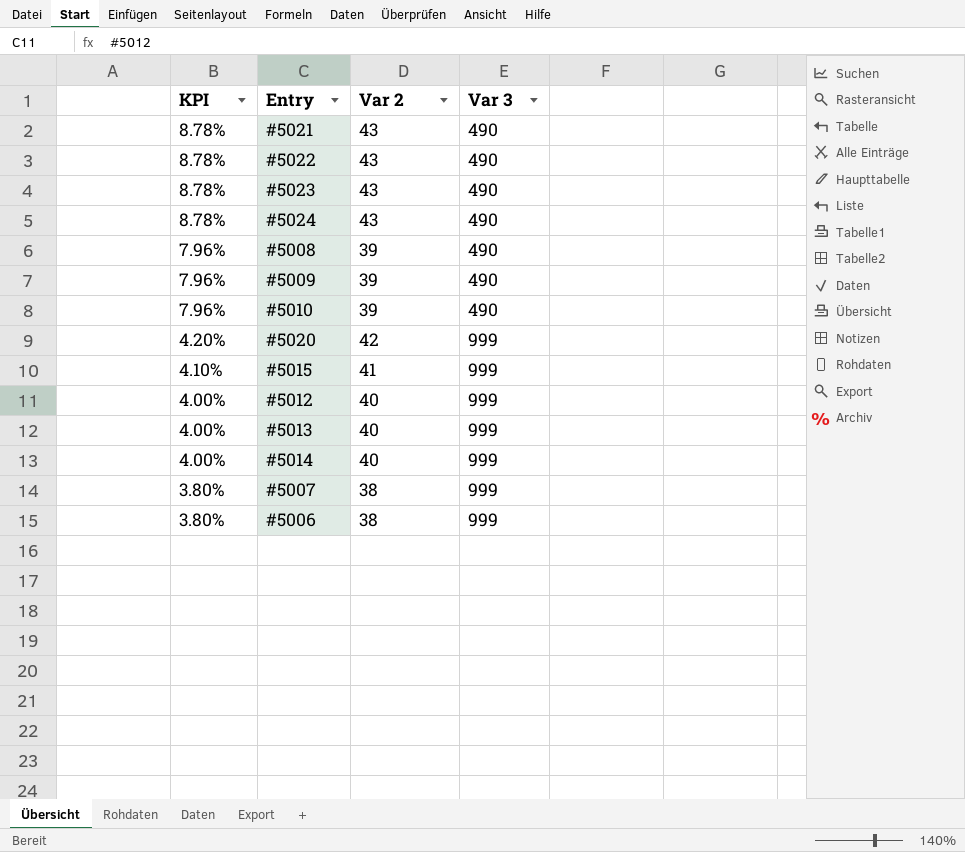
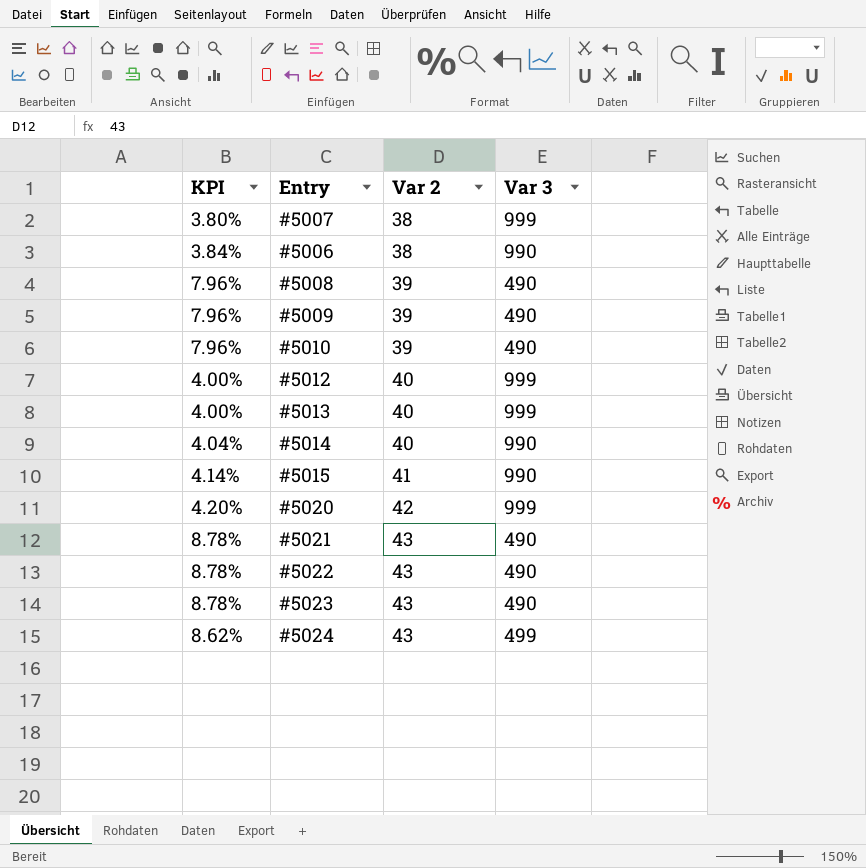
row order: KPI descending -> Var 2 ascending
#5006 | KPI: 3.80% -> 3.84%
#5006 | Var 3: 999 -> 990
#5014 | KPI: 4.00% -> 4.04%
#5014 | Var 3: 999 -> 990
#5015 | KPI: 4.10% -> 4.14%
#5015 | Var 3: 999 -> 990
#5024 | KPI: 8.78% -> 8.62%
#5024 | Var 3: 490 -> 499

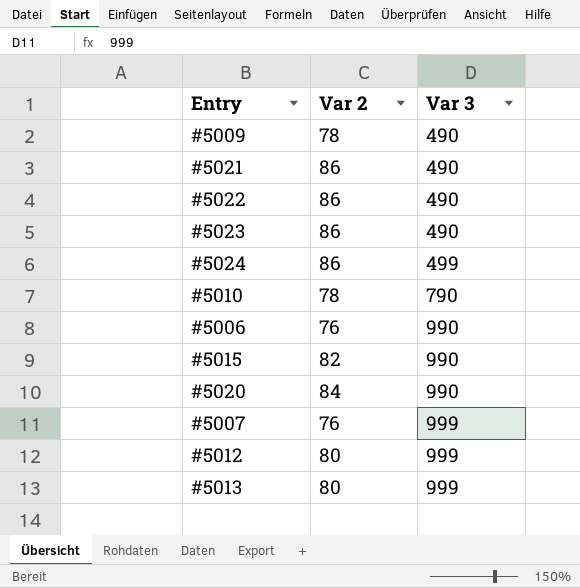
row order: Var 2 ascending -> Var 3 ascending
column KPI | formula: [Var 2] / [Var 3] -> none
row #5008: 7.96% | 39 | 490 -> none
row #5014: 4.04% | 40 | 990 -> none
#5009 | Var 2: 39 -> 78
#5021 | Var 2: 43 -> 86
#5022 | Var 2: 43 -> 86
#5023 | Var 2: 43 -> 86
#5024 | Var 2: 43 -> 86
#5010 | Var 2: 39 -> 78
#5010 | Var 3: 490 -> 790
#5006 | Var 2: 38 -> 76
#5015 | Var 2: 41 -> 82
#5020 | Var 2: 42 -> 84
#5020 | Var 3: 999 -> 990
#5007 | Var 2: 38 -> 76
#5012 | Var 2: 40 -> 80
#5013 | Var 2: 40 -> 80

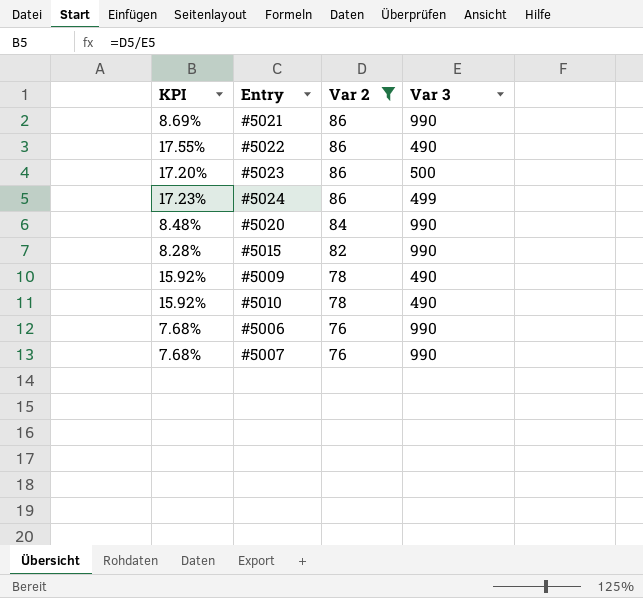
filter: none -> Var 2 != 80
row order: Var 3 ascending -> Var 2 descending
column KPI | formula: none -> [Var 2] / [Var 3]
#5021 | Var 3: 490 -> 990
#5023 | Var 3: 490 -> 500
#5010 | Var 3: 790 -> 490
#5007 | Var 3: 999 -> 990

